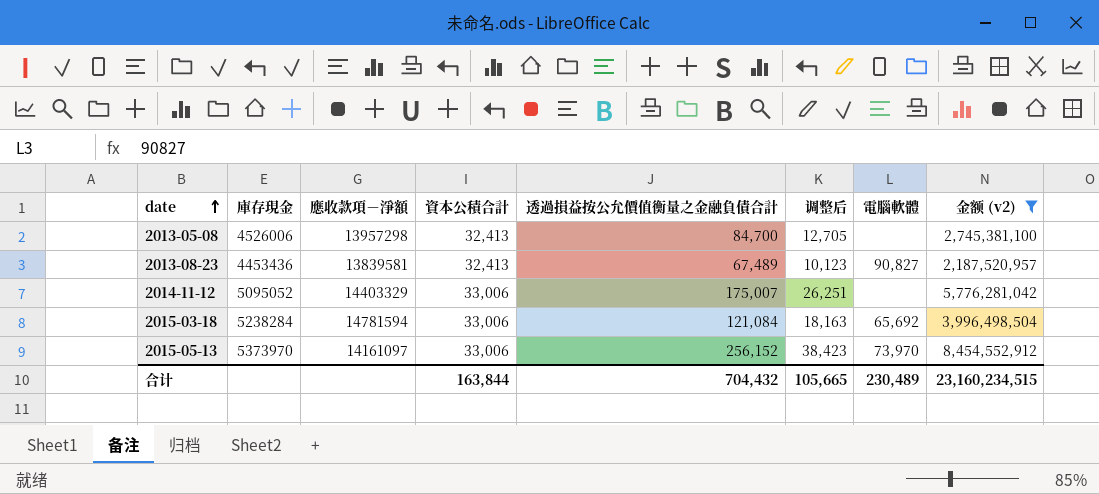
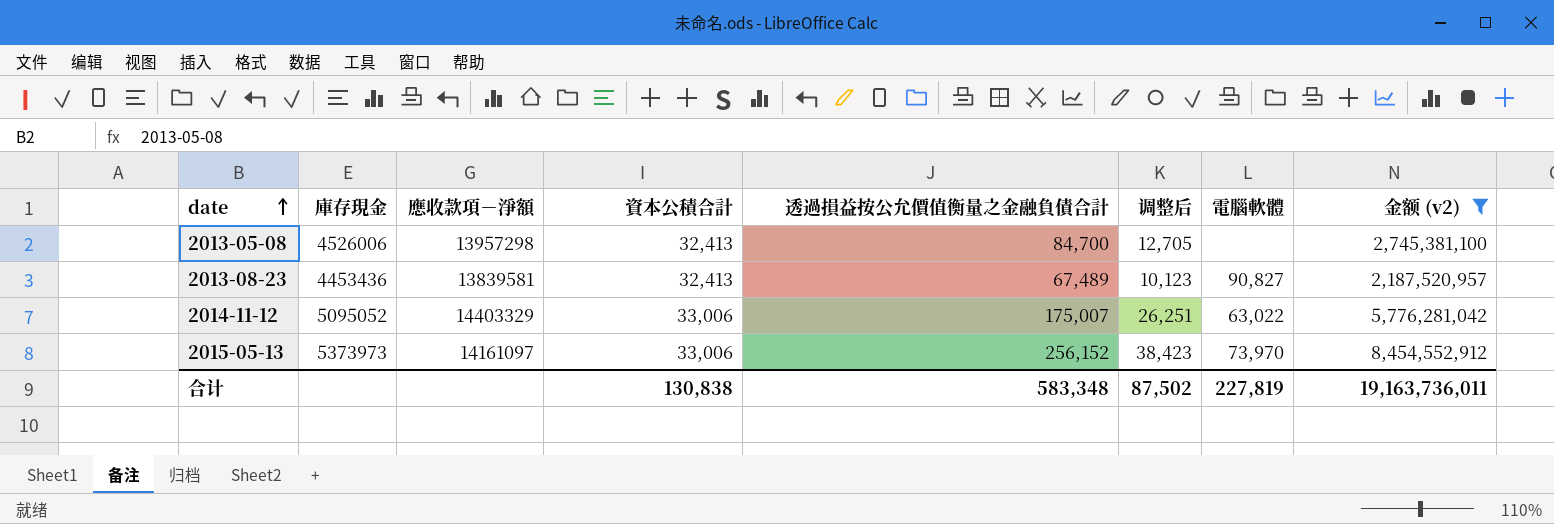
row 2015-03-18: 5238284 | 14781594 | 33,006 | 121,084 | 18,163 | 65,692 | 3,996,498,504 -> none
2014-11-12 | 電腦軟體: none -> 63,022
2015-05-13 | 庫存現金: 5373970 -> 5373973
合计 | 資本公積合計: 163,844 -> 130,838
合计 | 透過損益按公允價值衡量之金融負債合計: 704,432 -> 583,348
合计 | 调整后: 105,665 -> 87,502
合计 | 電腦軟體: 230,489 -> 227,819
合计 | 金额 (v2): 23,160,234,515 -> 19,163,736,011

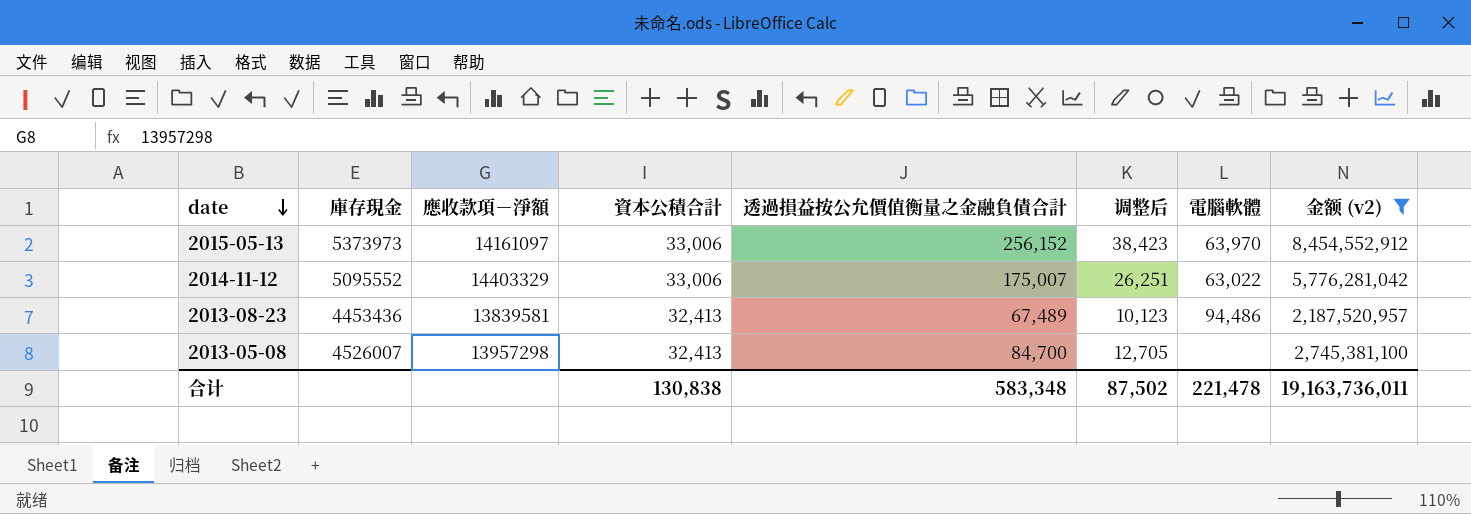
row order: date ascending -> date descending
2015-05-13 | 電腦軟體: 73,970 -> 63,970
2014-11-12 | 庫存現金: 5095052 -> 5095552
2013-08-23 | 電腦軟體: 90,827 -> 94,486
2013-05-08 | 庫存現金: 4526006 -> 4526007
合计 | 電腦軟體: 227,819 -> 221,478

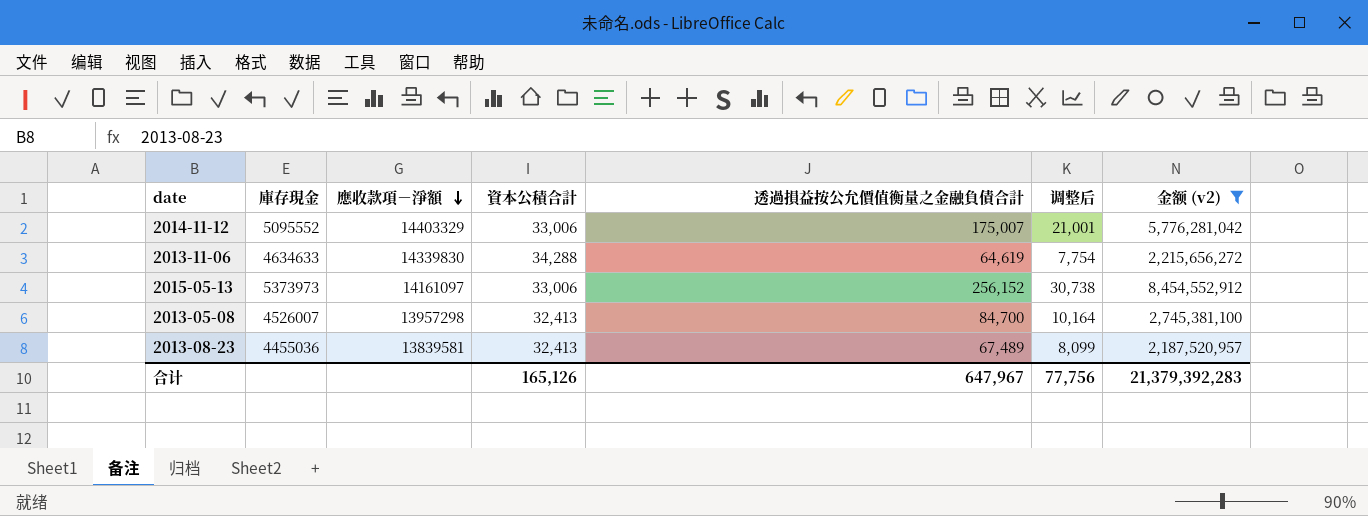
row order: date descending -> 應收款項－淨額 descending
column 電腦軟體 | position: 7 -> none
column 调整后 | formula: [透過損益按公允價值衡量之金融負債合計] * 0.15 -> [透過損益按公允價值衡量之金融負債合計] * 0.12
row 2013-11-06: none -> 4634633 | 14339830 | 34,288 | 64,619 | 7,754 | 2,215,656,272
2013-08-23 | 庫存現金: 4453436 -> 4455036
合计 | 資本公積合計: 130,838 -> 165,126
合计 | 透過損益按公允價值衡量之金融負債合計: 583,348 -> 647,967
合计 | 调整后: 87,502 -> 77,756
合计 | 金额 (v2): 19,163,736,011 -> 21,379,392,283

